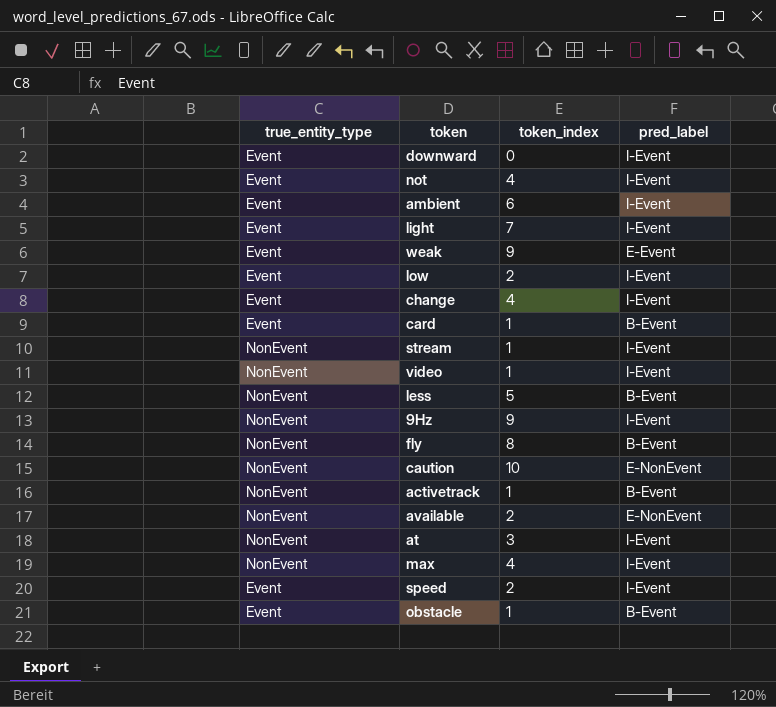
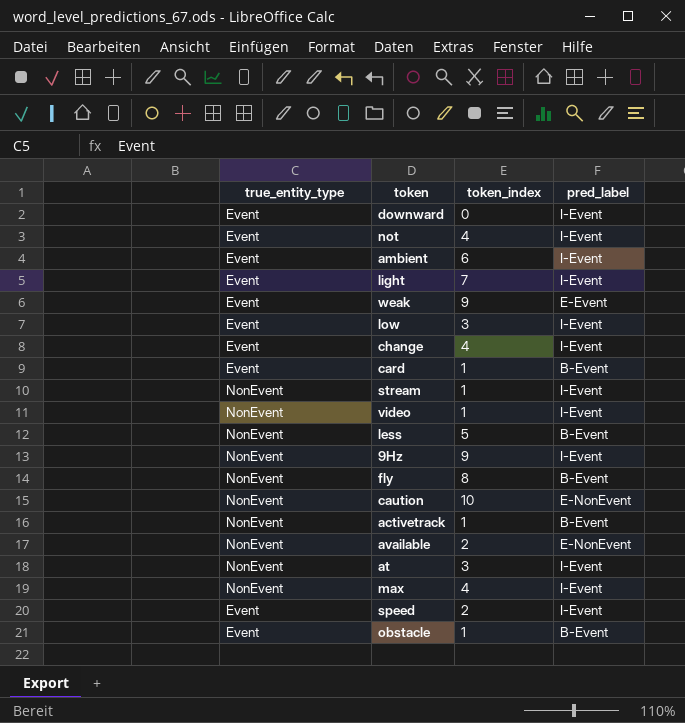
low | token_index: 2 -> 3

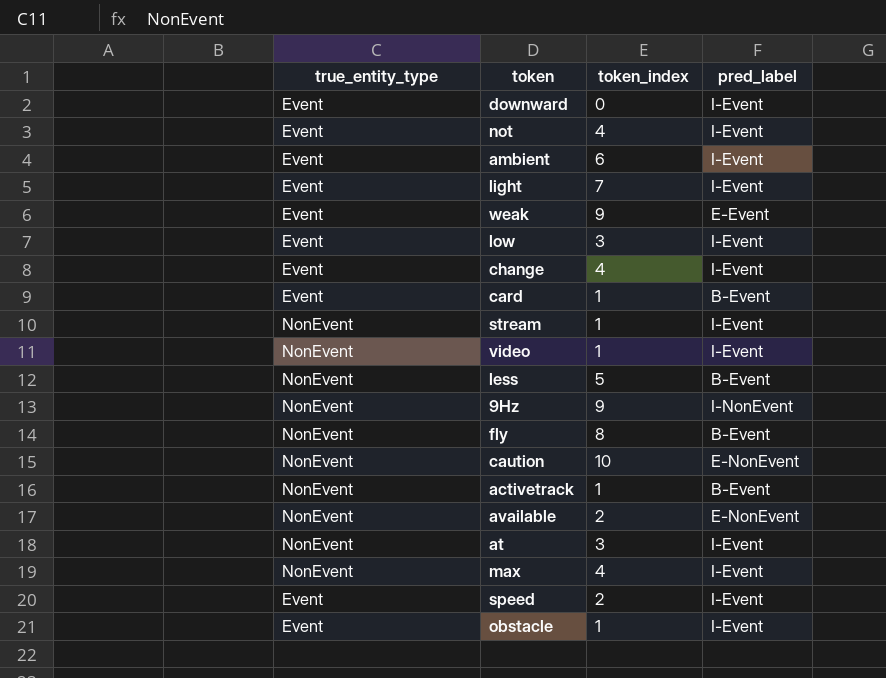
9Hz | pred_label: I-Event -> I-NonEvent
obstacle | pred_label: B-Event -> I-Event

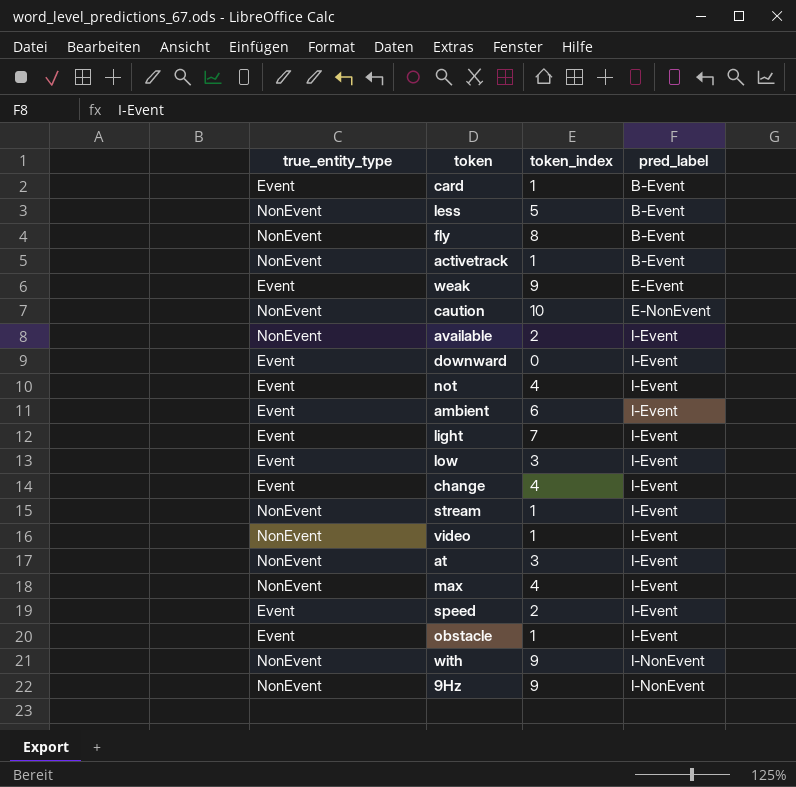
row order: none -> pred_label ascending
available | pred_label: E-NonEvent -> I-Event
row with: none -> NonEvent | 9 | I-NonEvent

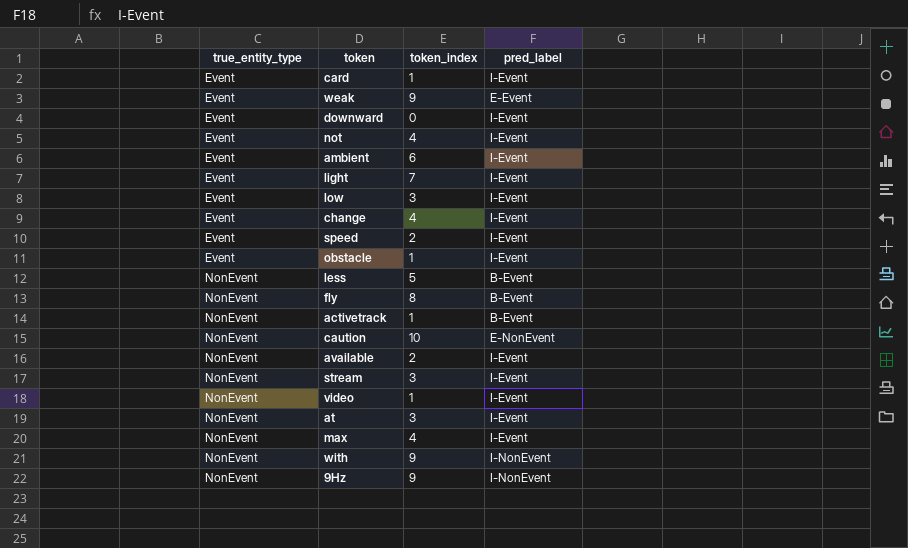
row order: pred_label ascending -> true_entity_type ascending
card | pred_label: B-Event -> I-Event
stream | token_index: 1 -> 3

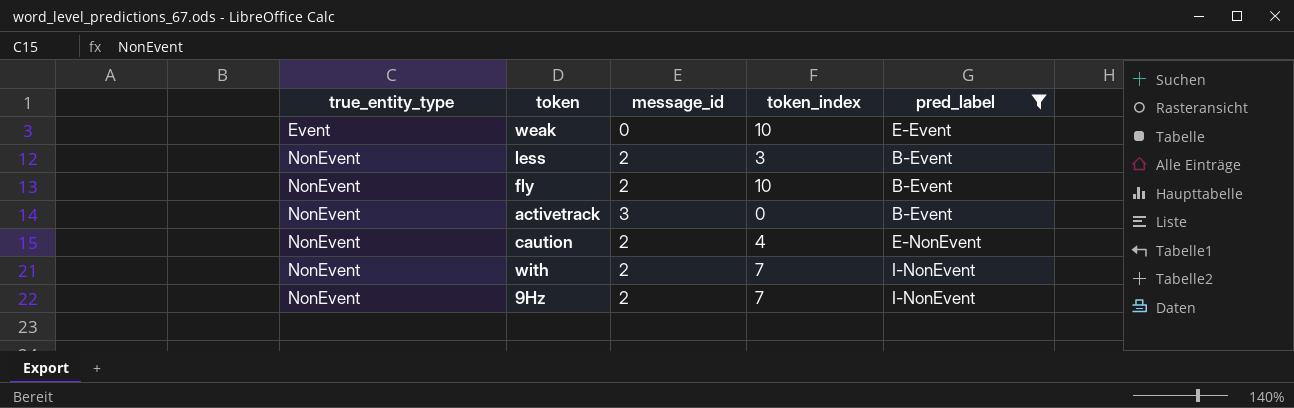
filter: none -> pred_label != I-Event
column message_id | position: none -> 3
weak | token_index: 9 -> 10
less | token_index: 5 -> 3
fly | token_index: 8 -> 10
activetrack | token_index: 1 -> 0
caution | token_index: 10 -> 4
with | token_index: 9 -> 7
9Hz | token_index: 9 -> 7

